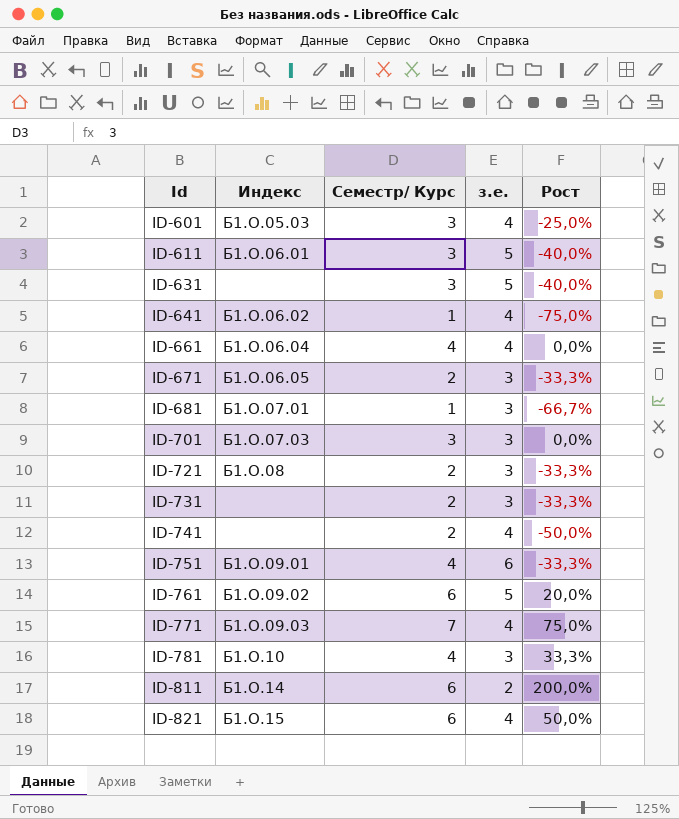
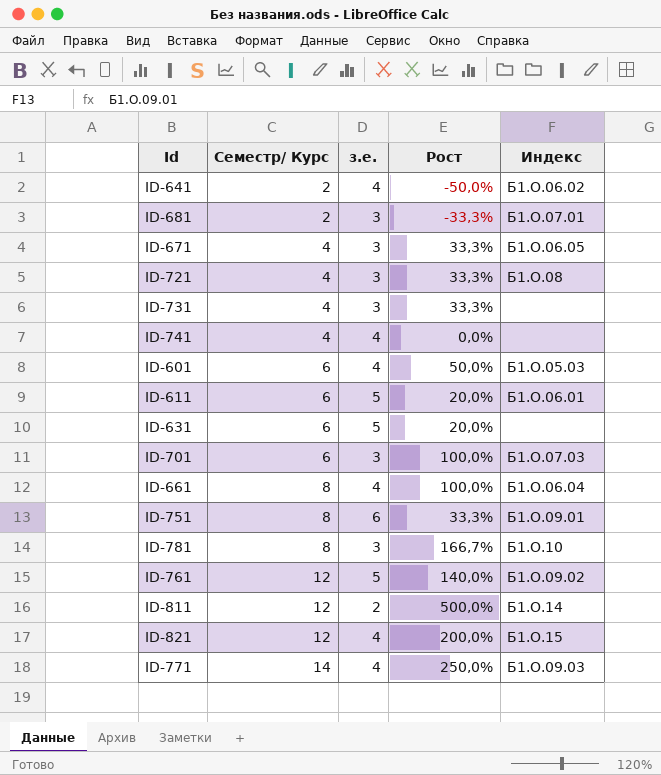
row order: Id ascending -> Семестр/ Курс ascending
column Индекс | position: 2 -> 5
ID-641 | Семестр/ Курс: 1 -> 2
ID-641 | Рост: -75,0% -> -50,0%
ID-681 | Семестр/ Курс: 1 -> 2
ID-681 | Рост: -66,7% -> -33,3%
ID-671 | Семестр/ Курс: 2 -> 4
ID-671 | Рост: -33,3% -> 33,3%
ID-721 | Семестр/ Курс: 2 -> 4
ID-721 | Рост: -33,3% -> 33,3%
ID-731 | Семестр/ Курс: 2 -> 4
ID-731 | Рост: -33,3% -> 33,3%
ID-741 | Семестр/ Курс: 2 -> 4
ID-741 | Рост: -50,0% -> 0,0%
ID-601 | Семестр/ Курс: 3 -> 6
ID-601 | Рост: -25,0% -> 50,0%
ID-611 | Семестр/ Курс: 3 -> 6
ID-611 | Рост: -40,0% -> 20,0%
ID-631 | Семестр/ Курс: 3 -> 6
ID-631 | Рост: -40,0% -> 20,0%
ID-701 | Семестр/ Курс: 3 -> 6
ID-701 | Рост: 0,0% -> 100,0%
ID-661 | Семестр/ Курс: 4 -> 8
ID-661 | Рост: 0,0% -> 100,0%
ID-751 | Семестр/ Курс: 4 -> 8
ID-751 | Рост: -33,3% -> 33,3%
ID-781 | Семестр/ Курс: 4 -> 8
ID-781 | Рост: 33,3% -> 166,7%
ID-761 | Семестр/ Курс: 6 -> 12
ID-761 | Рост: 20,0% -> 140,0%
ID-811 | Семестр/ Курс: 6 -> 12
ID-811 | Рост: 200,0% -> 500,0%
ID-821 | Семестр/ Курс: 6 -> 12
ID-821 | Рост: 50,0% -> 200,0%
ID-771 | Семестр/ Курс: 7 -> 14
ID-771 | Рост: 75,0% -> 250,0%

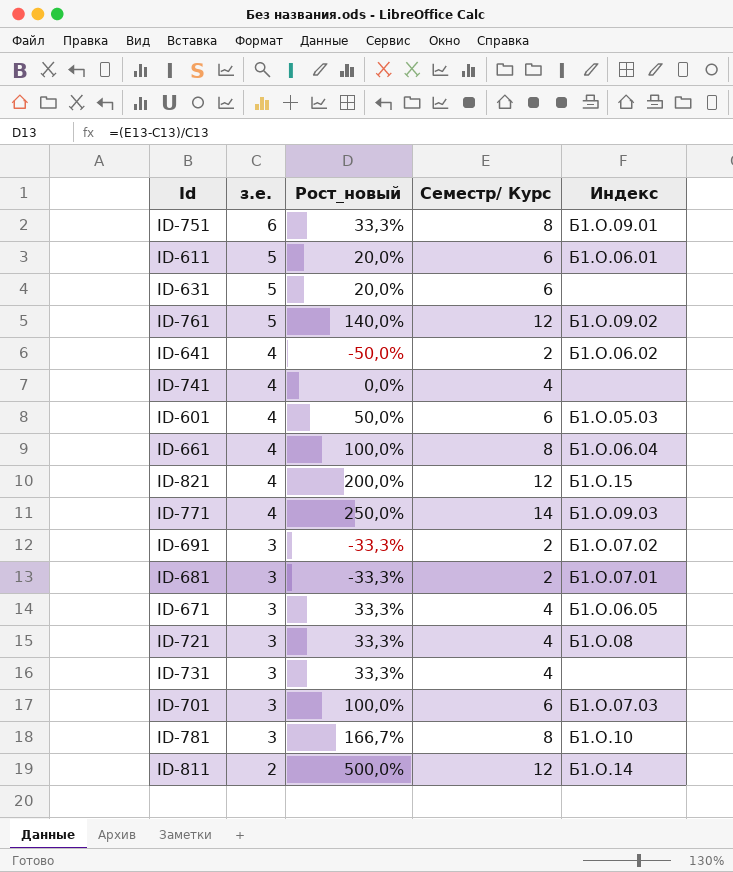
row order: Семестр/ Курс ascending -> з.е. descending
column name: Рост -> Рост_новый
column Семестр/ Курс | position: 2 -> 4
row ID-691: none -> 3 | -33,3% | 2 | Б1.О.07.02

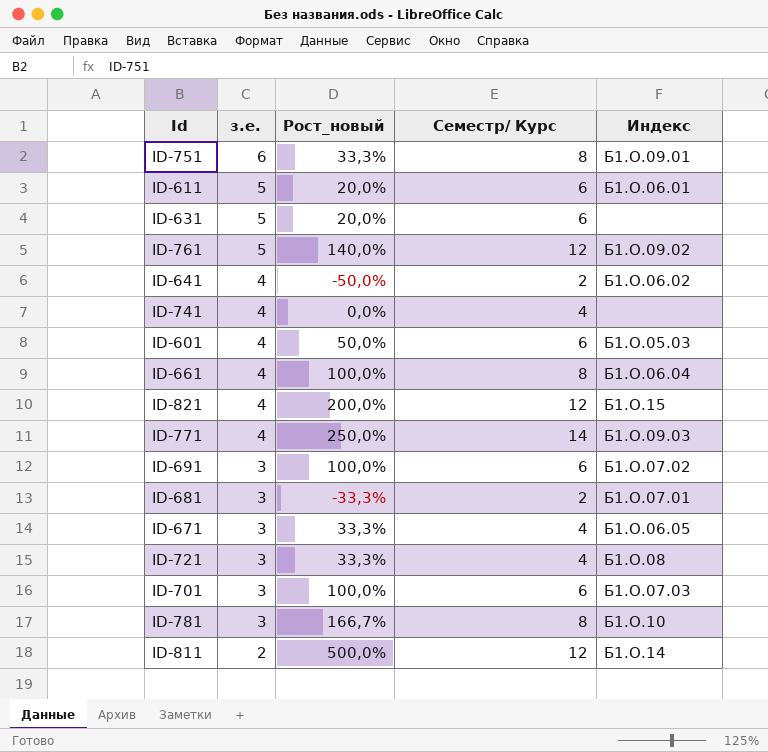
row ID-731: 3 | 33,3% | 4 | none -> none
ID-691 | Рост_новый: -33,3% -> 100,0%
ID-691 | Семестр/ Курс: 2 -> 6

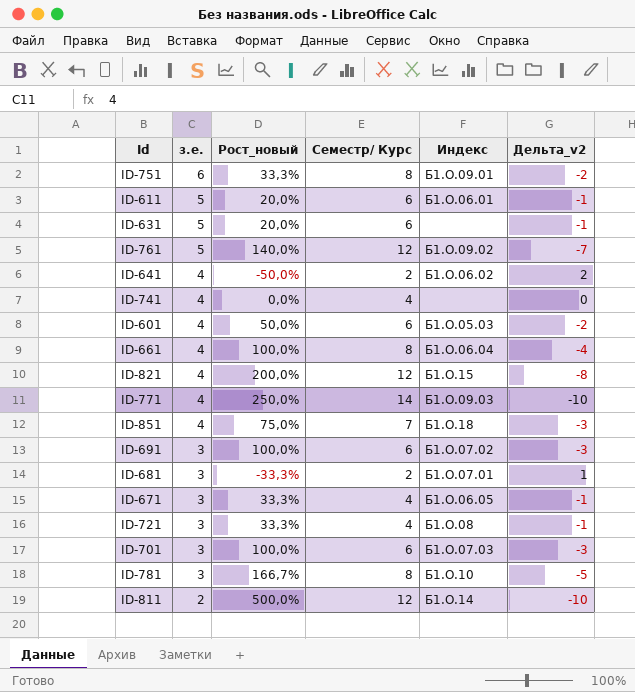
column Дельта_v2 | formula: none -> [з.е.] - [Семестр/ Курс]
row ID-851: none -> 4 | 75,0% | 7 | Б1.О.18 | -3

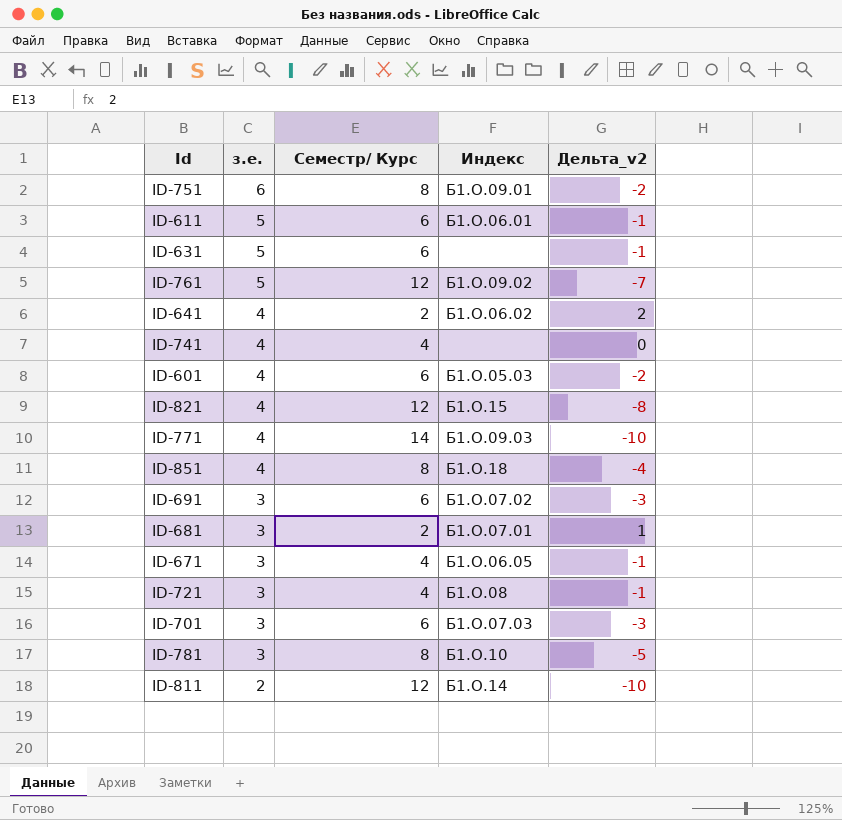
column Рост_новый | formula: ([Семестр/ Курс] - [з.е.]) / [з.е.] -> none
row ID-661: 4 | 100,0% | 8 | Б1.О.06.04 | -4 -> none
ID-851 | Семестр/ Курс: 7 -> 8
ID-851 | Дельта_v2: -3 -> -4

